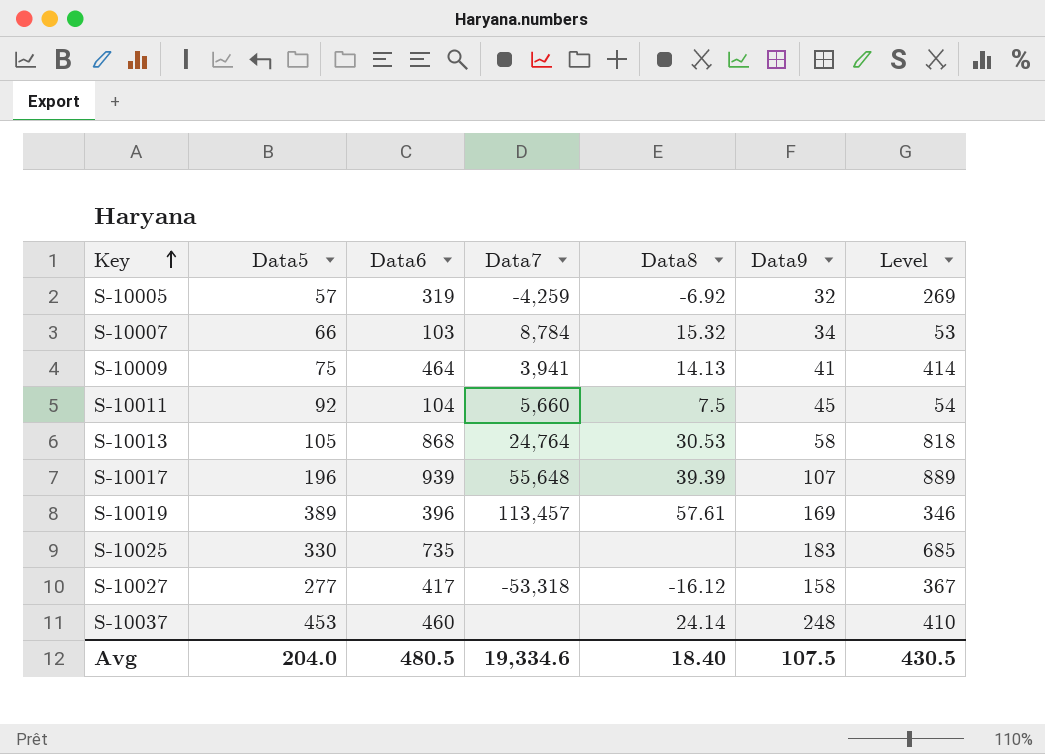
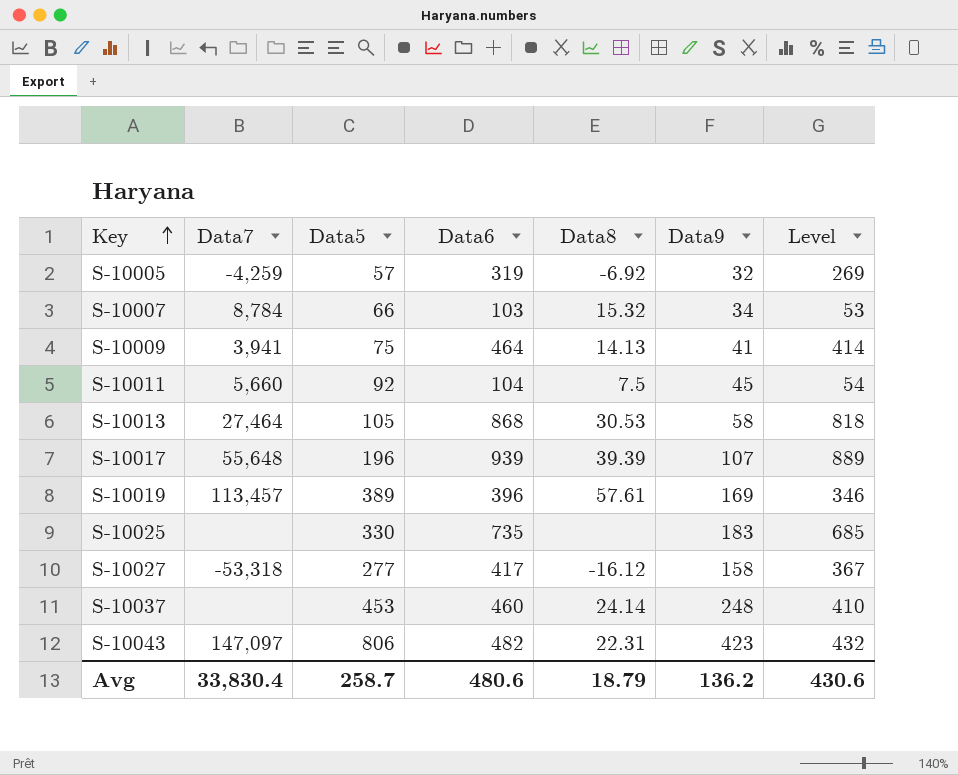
column Data7 | position: 4 -> 2
S-10013 | Data7: 24,764 -> 27,464
row S-10043: none -> 147,097 | 806 | 482 | 22.31 | 423 | 432
Avg | Data7: 19,334.6 -> 33,830.4
Avg | Data5: 204.0 -> 258.7
Avg | Data6: 480.5 -> 480.6
Avg | Data8: 18.40 -> 18.79
Avg | Data9: 107.5 -> 136.2
Avg | Level: 430.5 -> 430.6

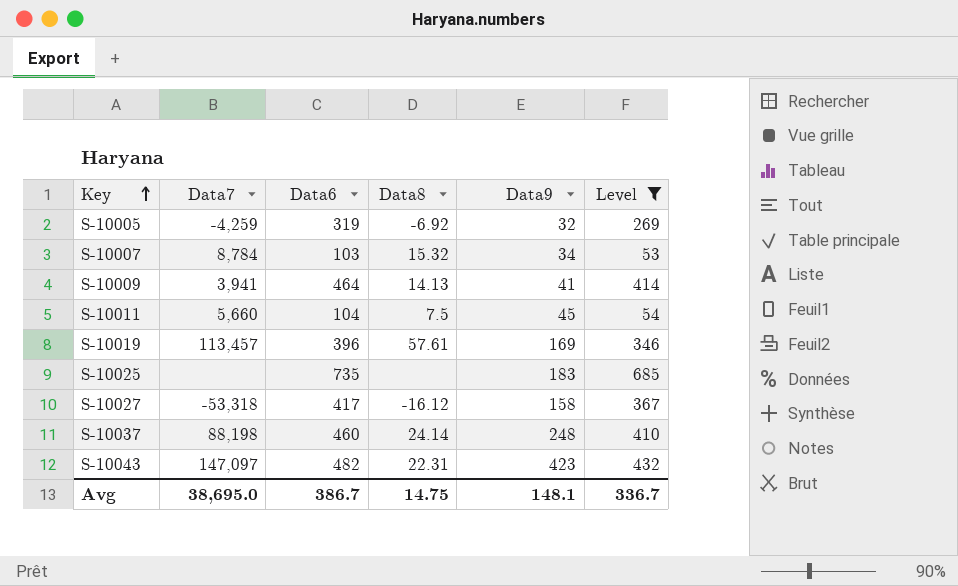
filter: none -> Level <= 685
column Data5 | position: 3 -> none
S-10037 | Data7: none -> 88,198
Avg | Data7: 33,830.4 -> 38,695.0
Avg | Data6: 480.6 -> 386.7
Avg | Data8: 18.79 -> 14.75
Avg | Data9: 136.2 -> 148.1
Avg | Level: 430.6 -> 336.7

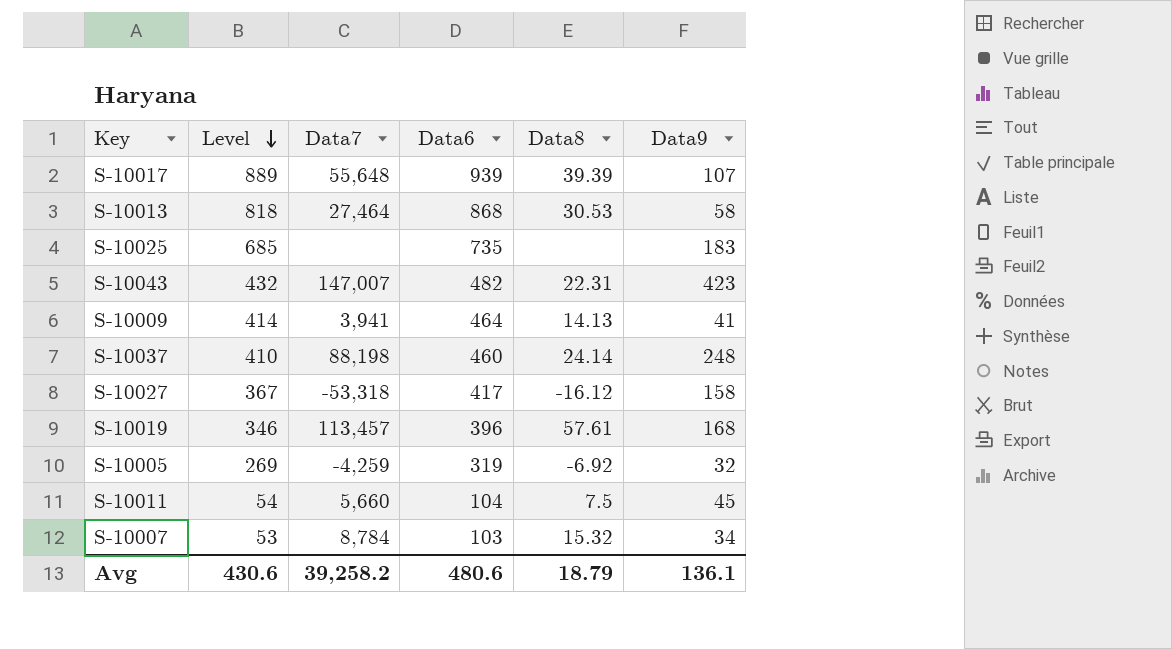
filter: Level <= 685 -> none
row order: Key ascending -> Level descending
column Level | position: 6 -> 2
S-10043 | Data7: 147,097 -> 147,007
S-10019 | Data9: 169 -> 168
Avg | Level: 336.7 -> 430.6
Avg | Data7: 38,695.0 -> 39,258.2
Avg | Data6: 386.7 -> 480.6
Avg | Data8: 14.75 -> 18.79
Avg | Data9: 148.1 -> 136.1

